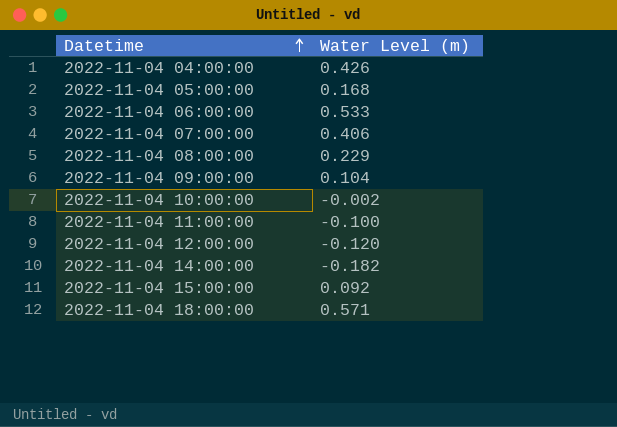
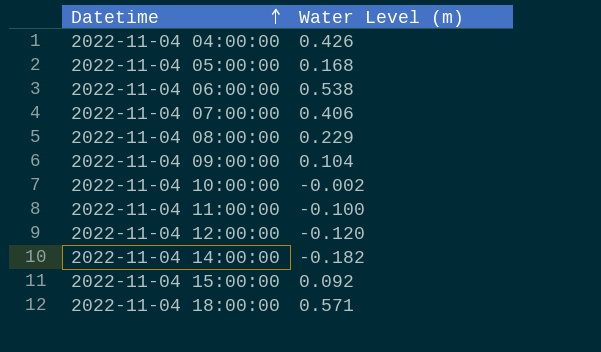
2022-11-04 06:00:00 | Water Level (m): 0.533 -> 0.538

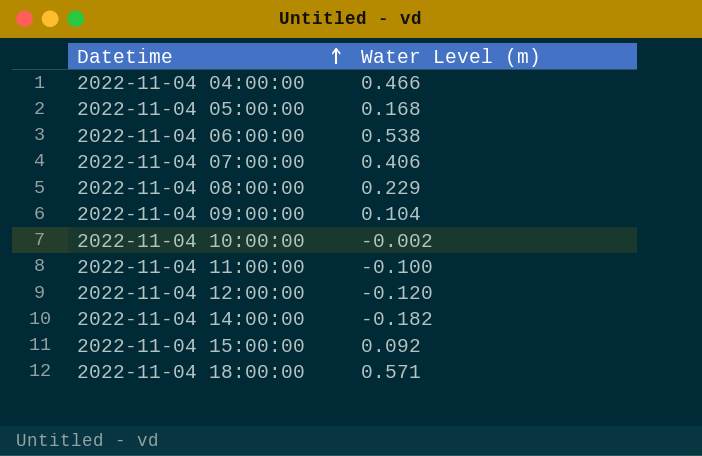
2022-11-04 04:00:00 | Water Level (m): 0.426 -> 0.466

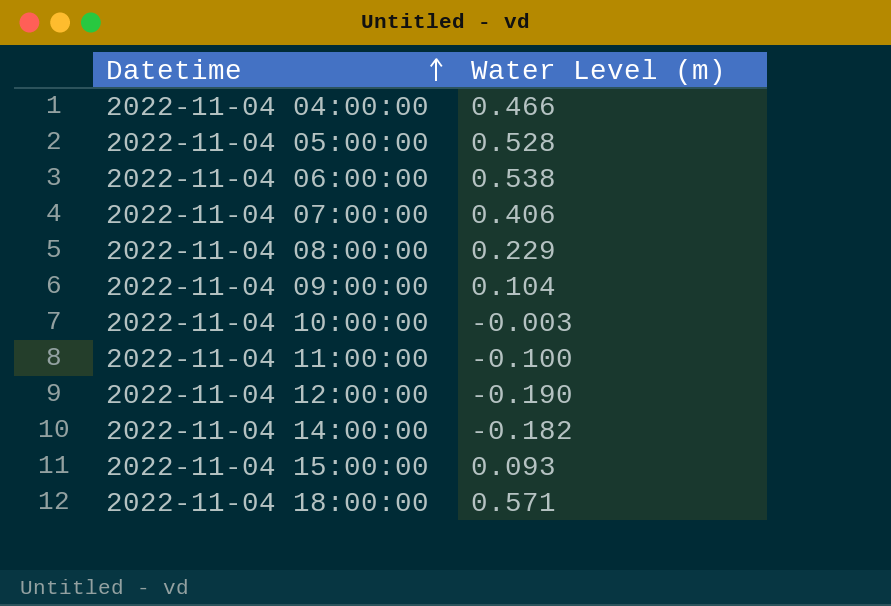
2022-11-04 05:00:00 | Water Level (m): 0.168 -> 0.528
2022-11-04 10:00:00 | Water Level (m): -0.002 -> -0.003
2022-11-04 12:00:00 | Water Level (m): -0.120 -> -0.190
2022-11-04 15:00:00 | Water Level (m): 0.092 -> 0.093

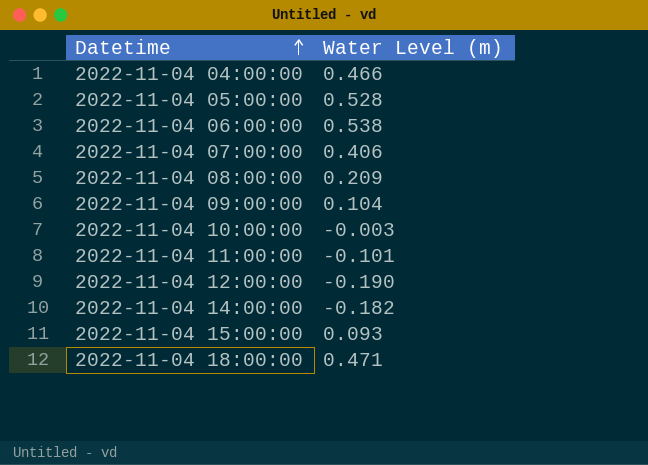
2022-11-04 08:00:00 | Water Level (m): 0.229 -> 0.209
2022-11-04 11:00:00 | Water Level (m): -0.100 -> -0.101
2022-11-04 18:00:00 | Water Level (m): 0.571 -> 0.471

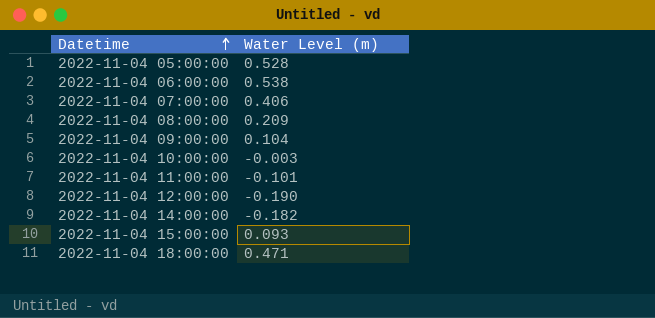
row 2022-11-04 04:00:00: 0.466 -> none

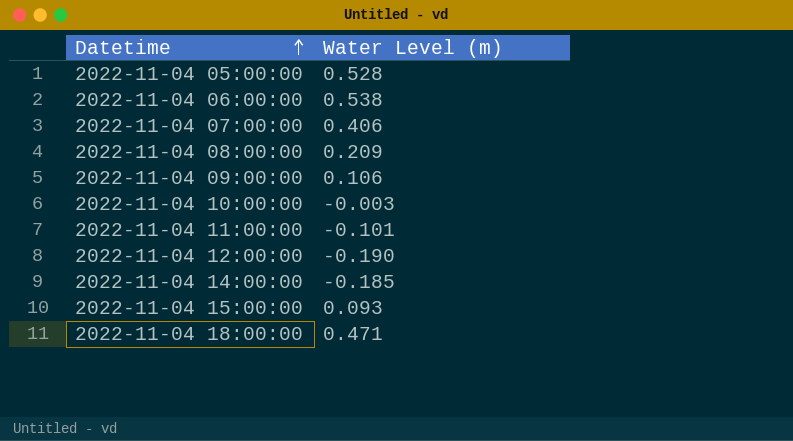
2022-11-04 09:00:00 | Water Level (m): 0.104 -> 0.106
2022-11-04 14:00:00 | Water Level (m): -0.182 -> -0.185

